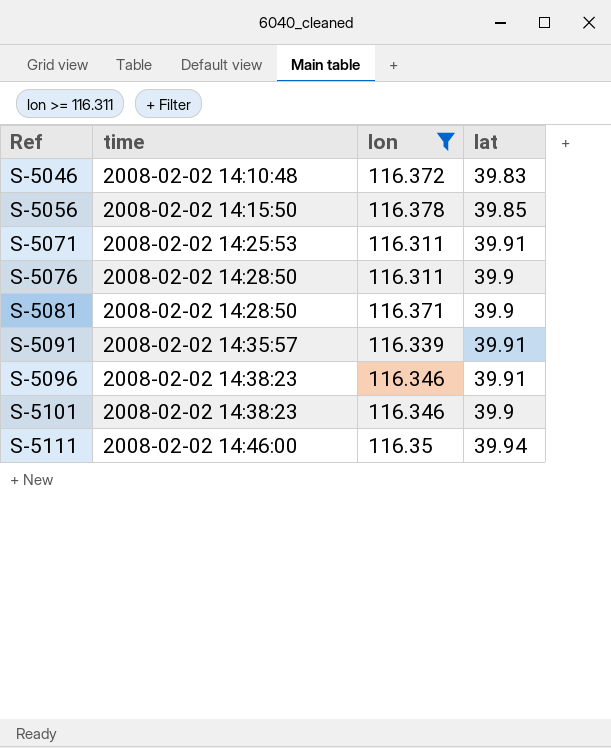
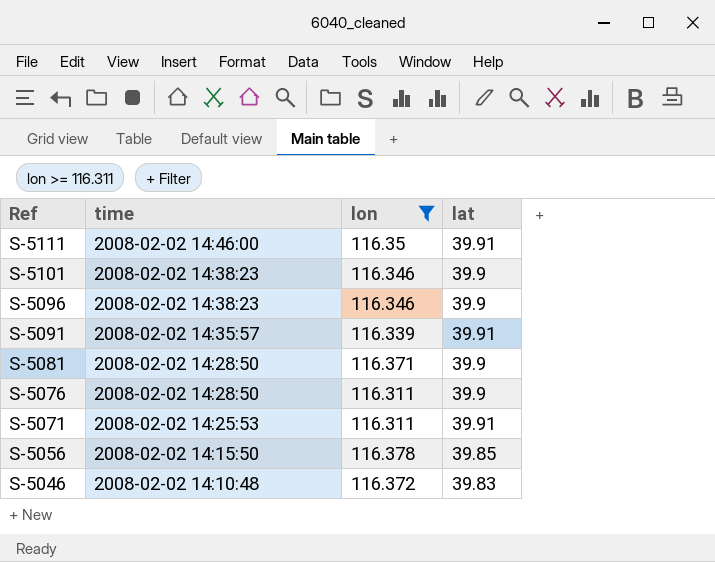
row order: Ref ascending -> Ref descending
S-5111 | lat: 39.94 -> 39.91
S-5096 | lat: 39.91 -> 39.9

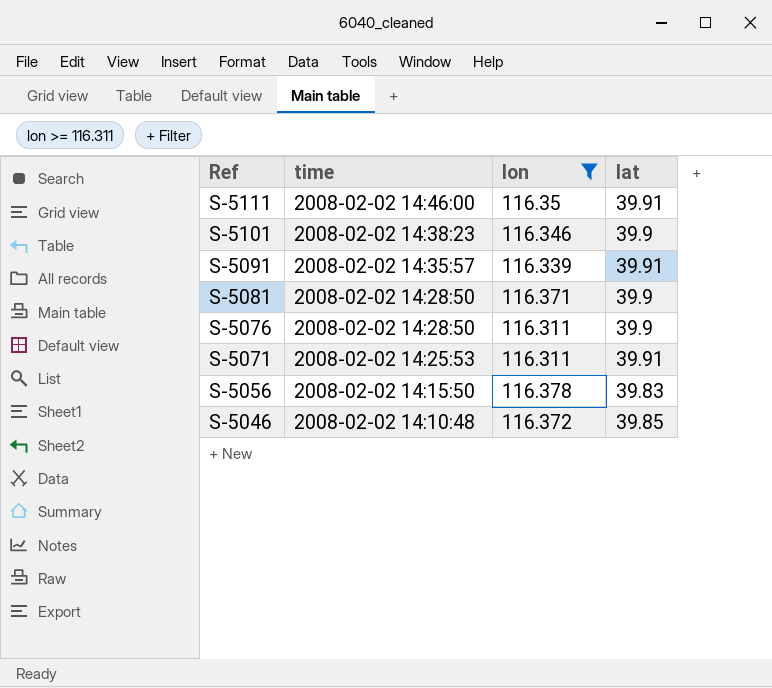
row S-5096: 2008-02-02 14:38:23 | 116.346 | 39.9 -> none
S-5056 | lat: 39.85 -> 39.83
S-5046 | lat: 39.83 -> 39.85

